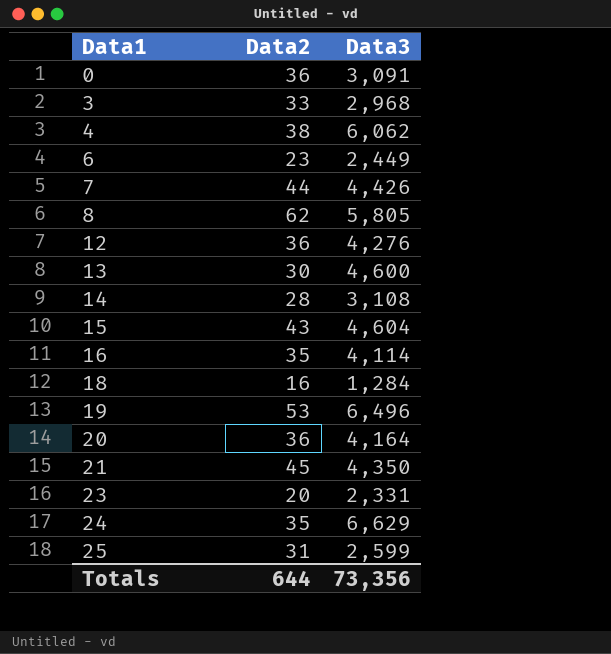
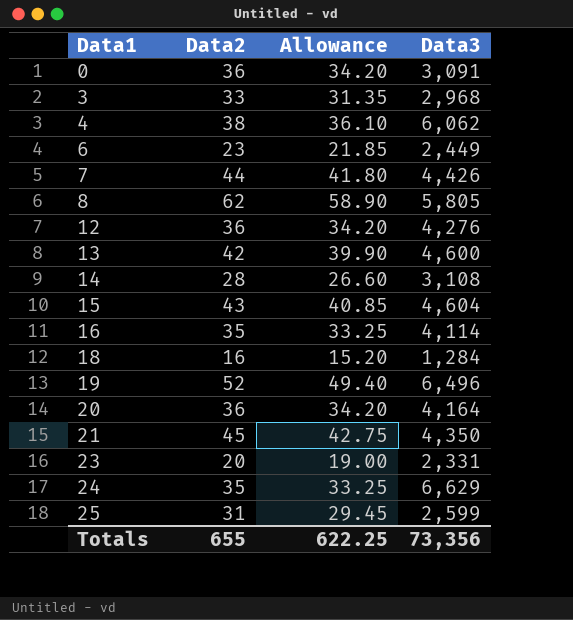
column Allowance | formula: none -> [Data2] * 0.95
13 | Data2: 30 -> 42
19 | Data2: 53 -> 52
Totals | Data2: 644 -> 655

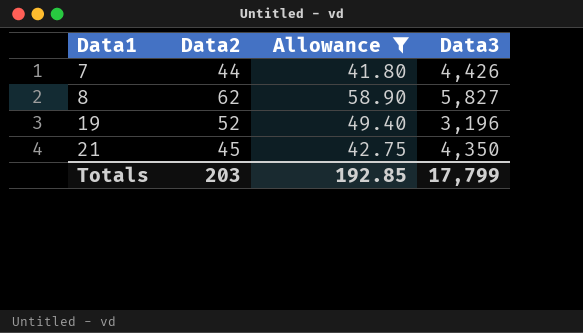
filter: none -> Allowance >= 41.80
8 | Data3: 5,805 -> 5,827
19 | Data3: 6,496 -> 3,196
Totals | Data2: 655 -> 203
Totals | Allowance: 622.25 -> 192.85
Totals | Data3: 73,356 -> 17,799

